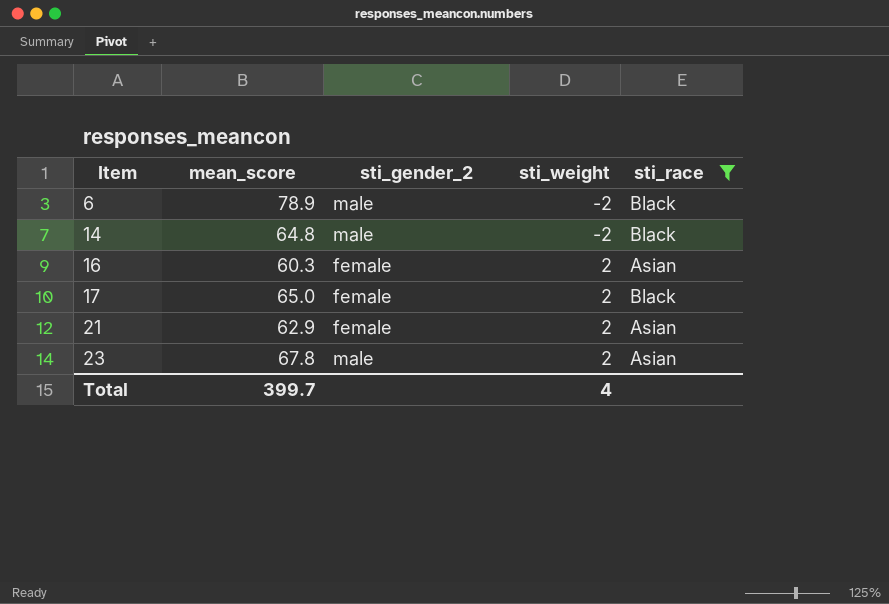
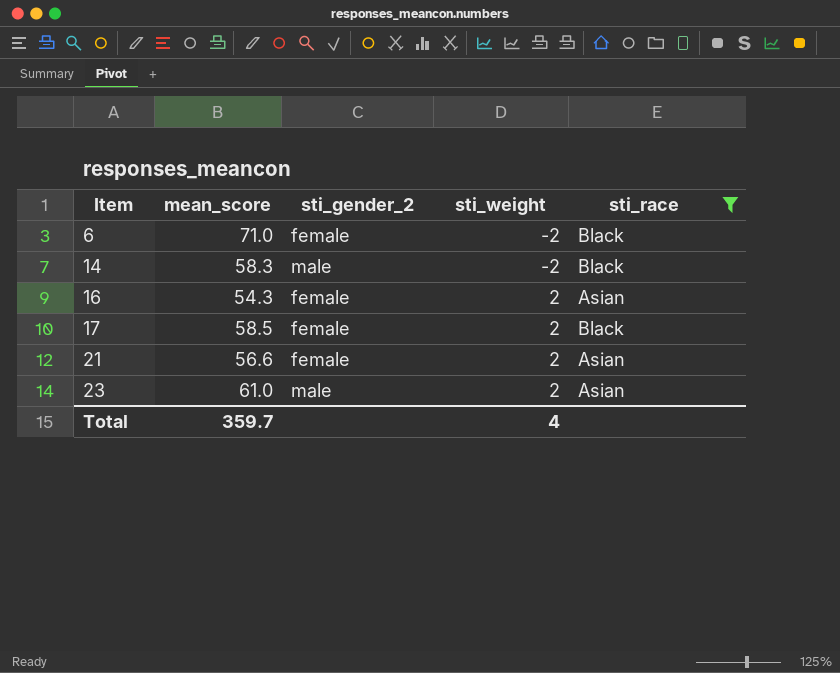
6 | mean_score: 78.9 -> 71.0
6 | sti_gender_2: male -> female
14 | mean_score: 64.8 -> 58.3
16 | mean_score: 60.3 -> 54.3
17 | mean_score: 65.0 -> 58.5
21 | mean_score: 62.9 -> 56.6
23 | mean_score: 67.8 -> 61.0
Total | mean_score: 399.7 -> 359.7

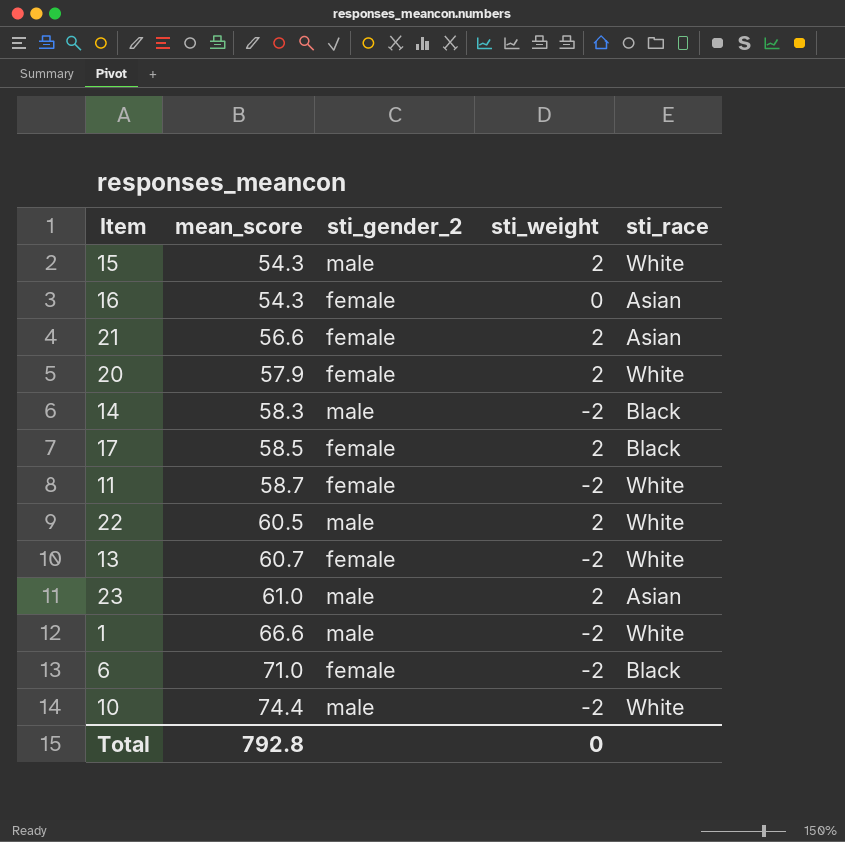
filter: sti_race != White -> none
row order: Item ascending -> mean_score ascending
16 | sti_weight: 2 -> 0
Total | mean_score: 359.7 -> 792.8
Total | sti_weight: 4 -> 0

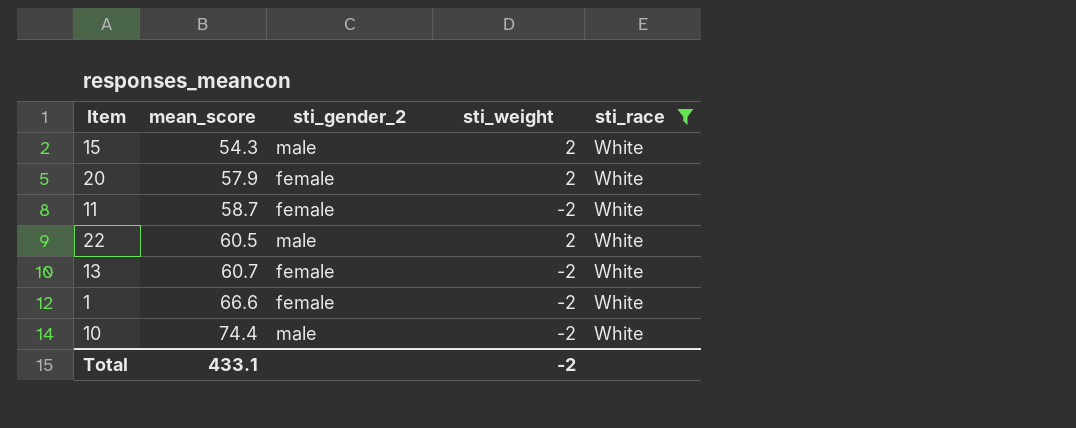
filter: none -> sti_race = White
1 | sti_gender_2: male -> female
Total | mean_score: 792.8 -> 433.1
Total | sti_weight: 0 -> -2

